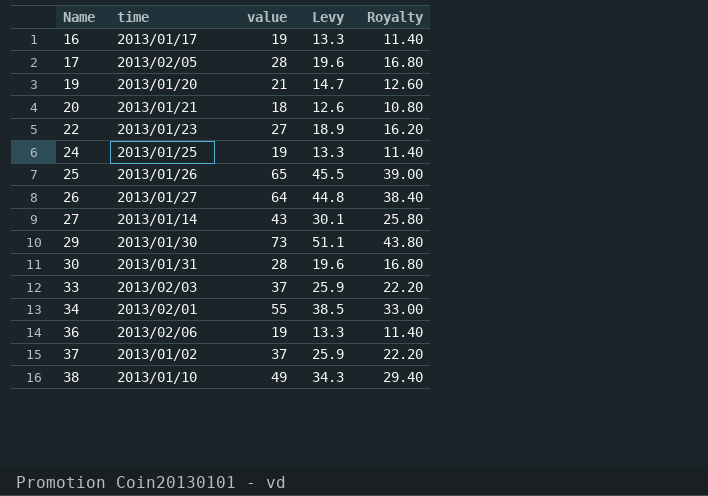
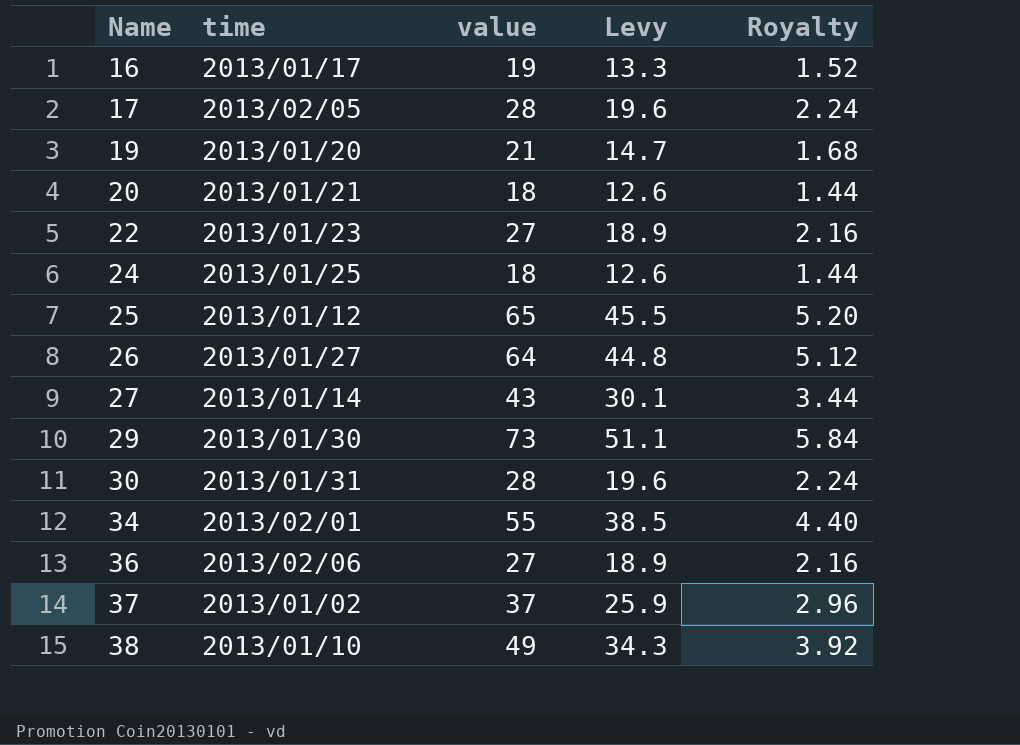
column Royalty | formula: [value] * 0.6 -> [value] * 0.08
row 33: 2013/02/03 | 37 | 25.9 | 22.20 -> none
24 | value: 19 -> 18
24 | Levy: 13.3 -> 12.6
25 | time: 2013/01/26 -> 2013/01/12
36 | value: 19 -> 27
36 | Levy: 13.3 -> 18.9

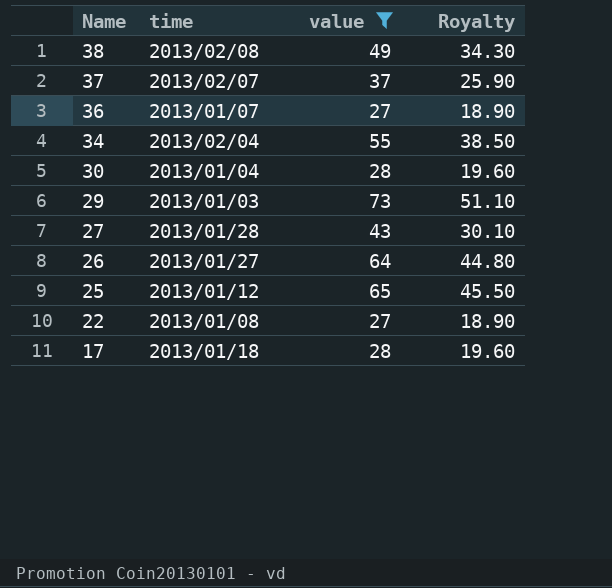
filter: none -> value >= 27
row order: Name ascending -> Name descending
column Levy | formula: [value] * 0.7 -> none
column Royalty | formula: [value] * 0.08 -> [value] * 0.7
38 | time: 2013/01/10 -> 2013/02/08
37 | time: 2013/01/02 -> 2013/02/07
36 | time: 2013/02/06 -> 2013/01/07
34 | time: 2013/02/01 -> 2013/02/04
30 | time: 2013/01/31 -> 2013/01/04
29 | time: 2013/01/30 -> 2013/01/03
27 | time: 2013/01/14 -> 2013/01/28
22 | time: 2013/01/23 -> 2013/01/08
17 | time: 2013/02/05 -> 2013/01/18

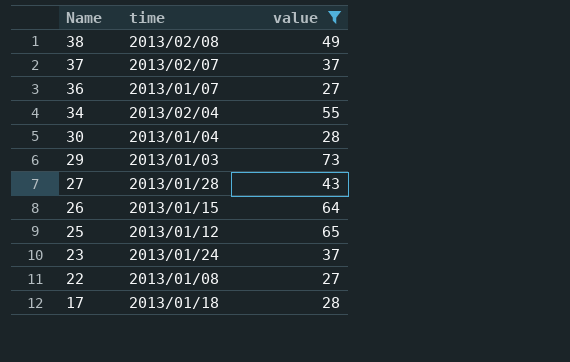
column Royalty | formula: [value] * 0.7 -> none
26 | time: 2013/01/27 -> 2013/01/15
row 23: none -> 2013/01/24 | 37

